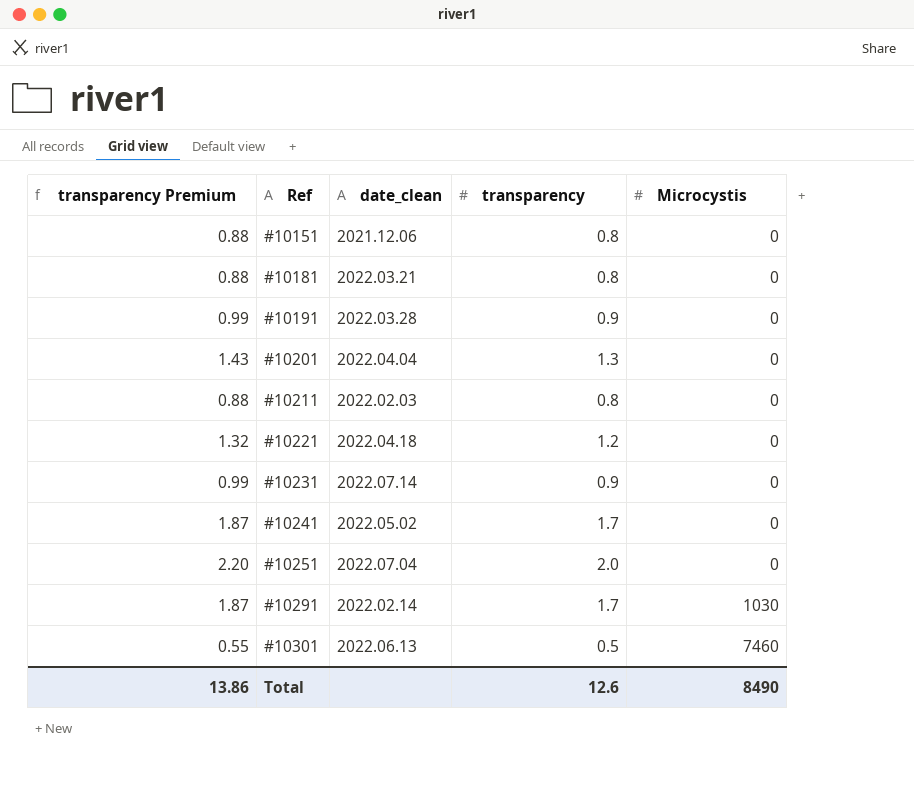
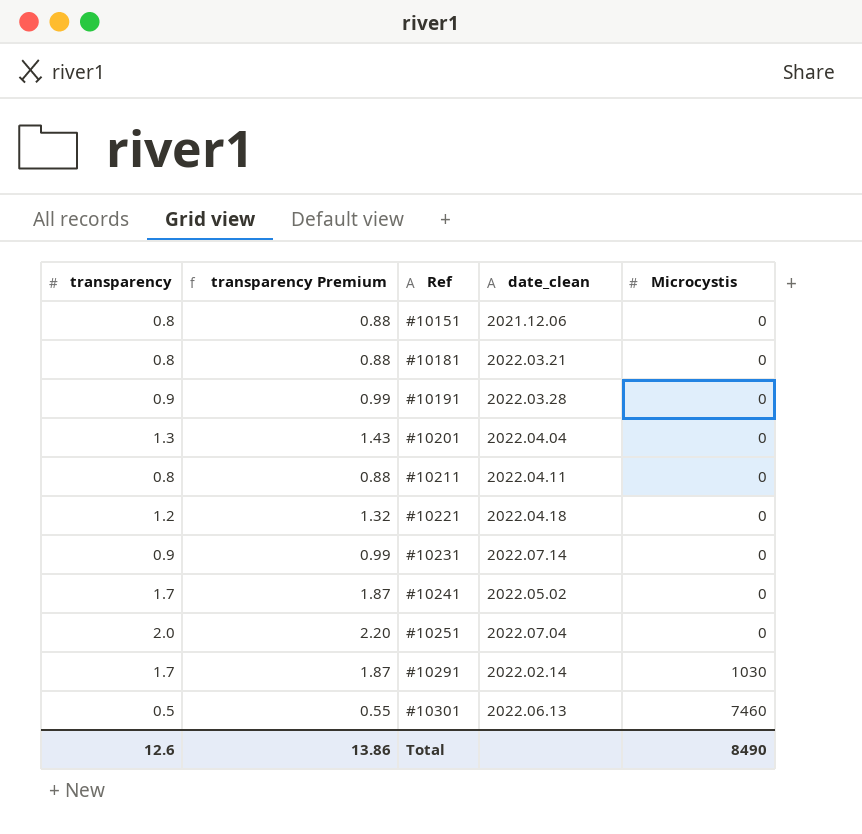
column transparency | position: 4 -> 1
#10211 | date_clean: 2022.02.03 -> 2022.04.11

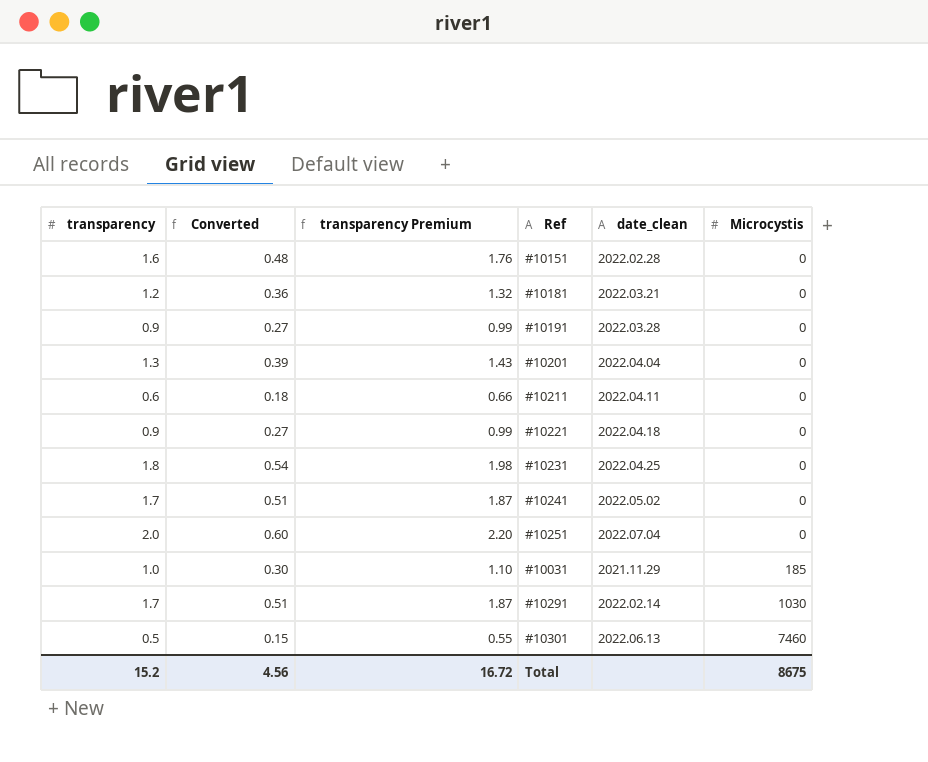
column Converted | formula: none -> [transparency] * 0.3
#10151 | transparency: 0.8 -> 1.6
#10151 | transparency Premium: 0.88 -> 1.76
#10151 | date_clean: 2021.12.06 -> 2022.02.28
#10181 | transparency: 0.8 -> 1.2
#10181 | transparency Premium: 0.88 -> 1.32
#10211 | transparency: 0.8 -> 0.6
#10211 | transparency Premium: 0.88 -> 0.66
#10221 | transparency: 1.2 -> 0.9
#10221 | transparency Premium: 1.32 -> 0.99
#10231 | transparency: 0.9 -> 1.8
#10231 | transparency Premium: 0.99 -> 1.98
#10231 | date_clean: 2022.07.14 -> 2022.04.25
row #10031: none -> 1.0 | 0.30 | 1.10 | 2021.11.29 | 185
Total | transparency: 12.6 -> 15.2
Total | transparency Premium: 13.86 -> 16.72
Total | Microcystis: 8490 -> 8675

